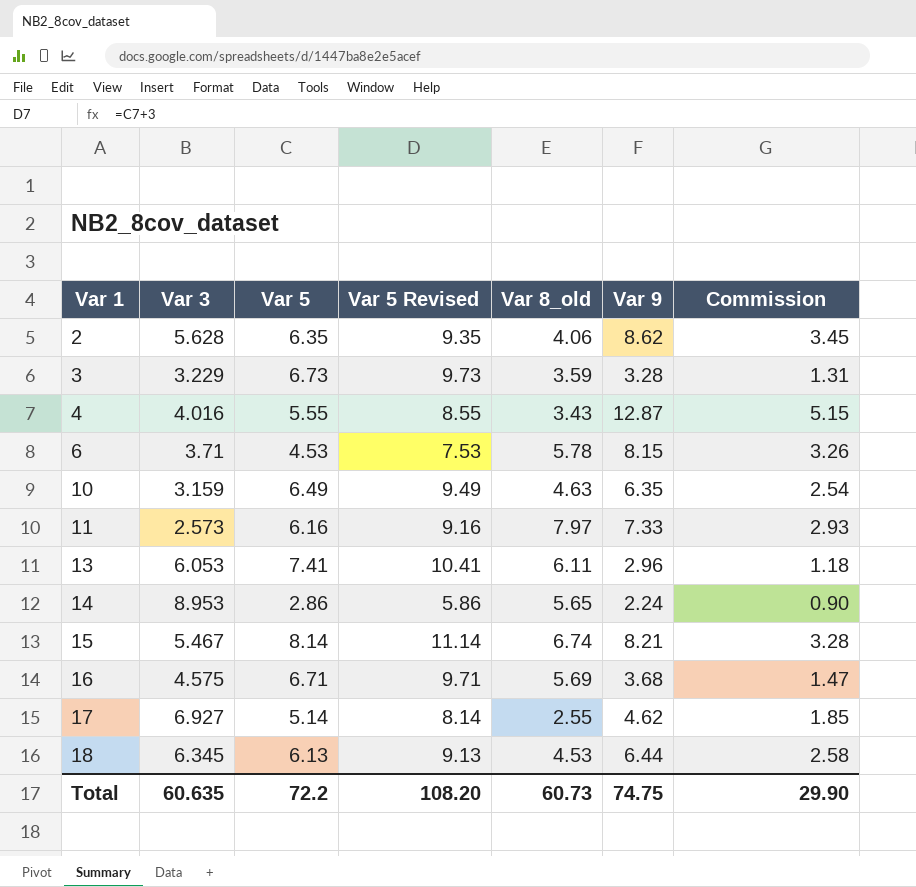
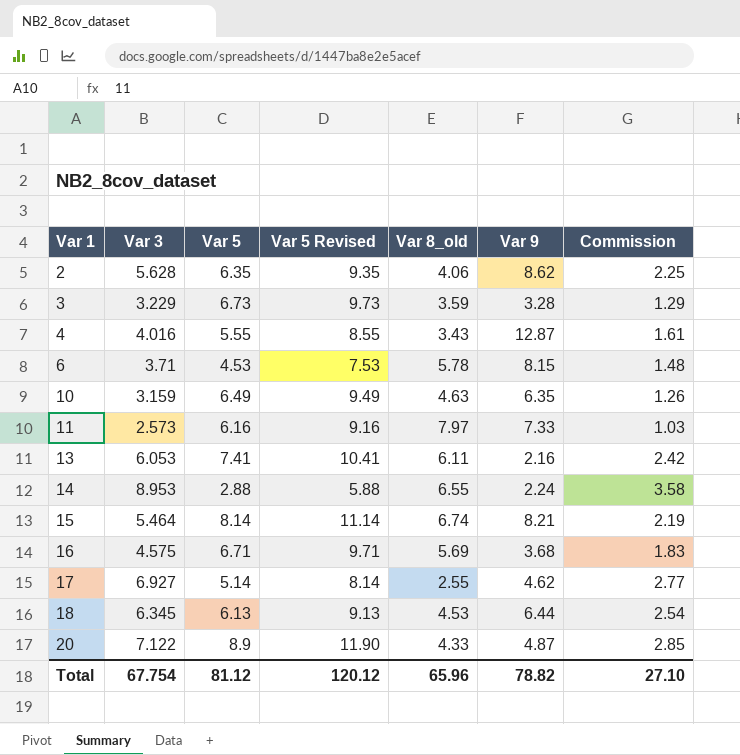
column Commission | formula: [Var 9] * 0.4 -> [Var 3] * 0.4
13 | Var 9: 2.96 -> 2.16
14 | Var 5: 2.86 -> 2.88
14 | Var 5 Revised: 5.86 -> 5.88
14 | Var 8_old: 5.65 -> 6.55
15 | Var 3: 5.467 -> 5.464
row 20: none -> 7.122 | 8.9 | 11.90 | 4.33 | 4.87 | 2.85
Total | Var 3: 60.635 -> 67.754
Total | Var 5: 72.2 -> 81.12
Total | Var 5 Revised: 108.20 -> 120.12
Total | Var 8_old: 60.73 -> 65.96
Total | Var 9: 74.75 -> 78.82
Total | Commission: 29.90 -> 27.10

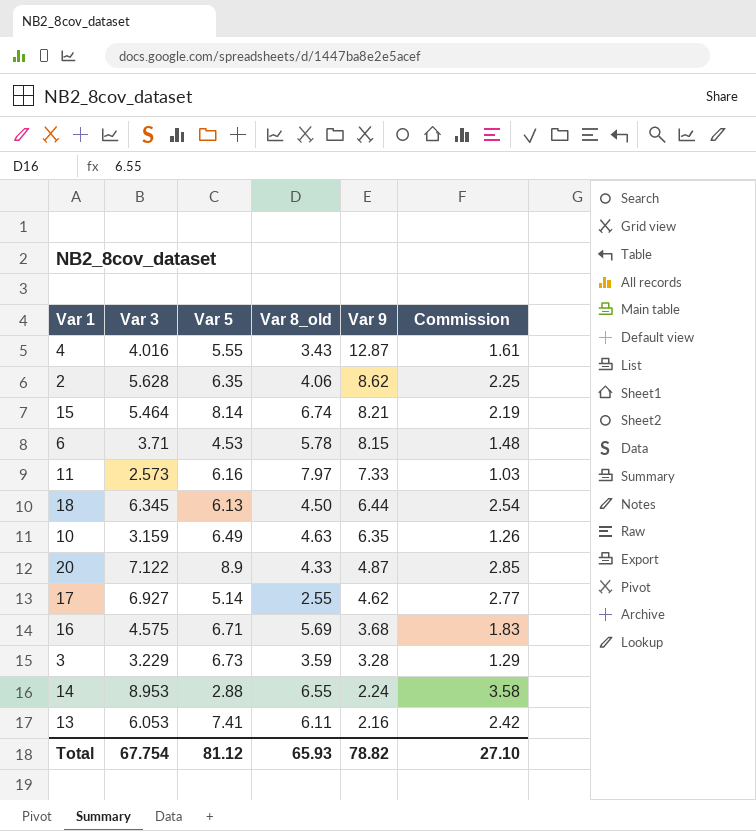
row order: Var 1 ascending -> Var 9 descending
column Var 5 Revised | formula: [Var 5] + 3 -> none
18 | Var 8_old: 4.53 -> 4.50
Total | Var 8_old: 65.96 -> 65.93

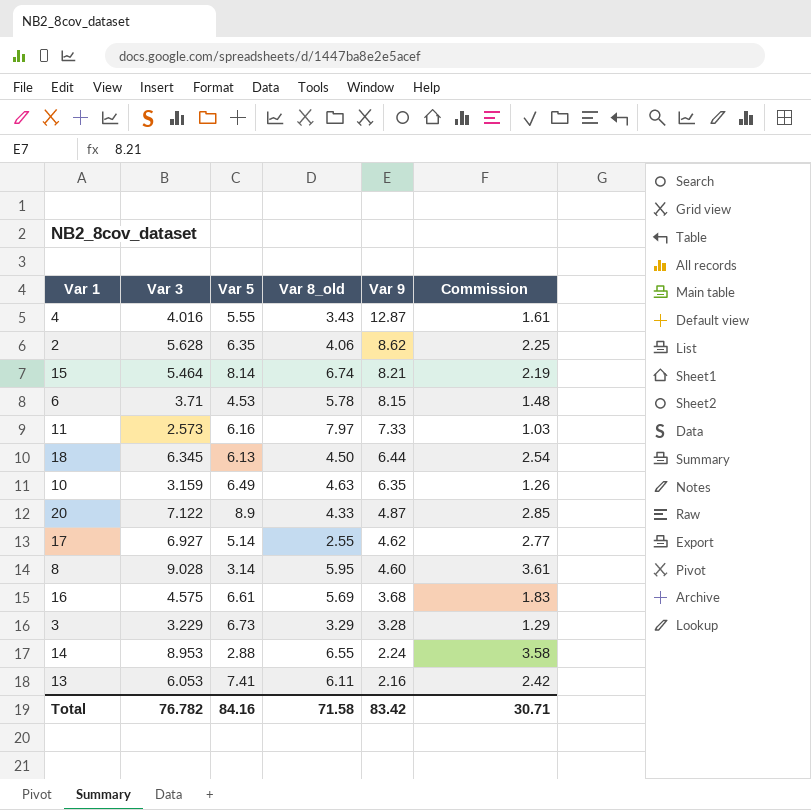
row 8: none -> 9.028 | 3.14 | 5.95 | 4.60 | 3.61
16 | Var 5: 6.71 -> 6.61
3 | Var 8_old: 3.59 -> 3.29
Total | Var 3: 67.754 -> 76.782
Total | Var 5: 81.12 -> 84.16
Total | Var 8_old: 65.93 -> 71.58
Total | Var 9: 78.82 -> 83.42
Total | Commission: 27.10 -> 30.71

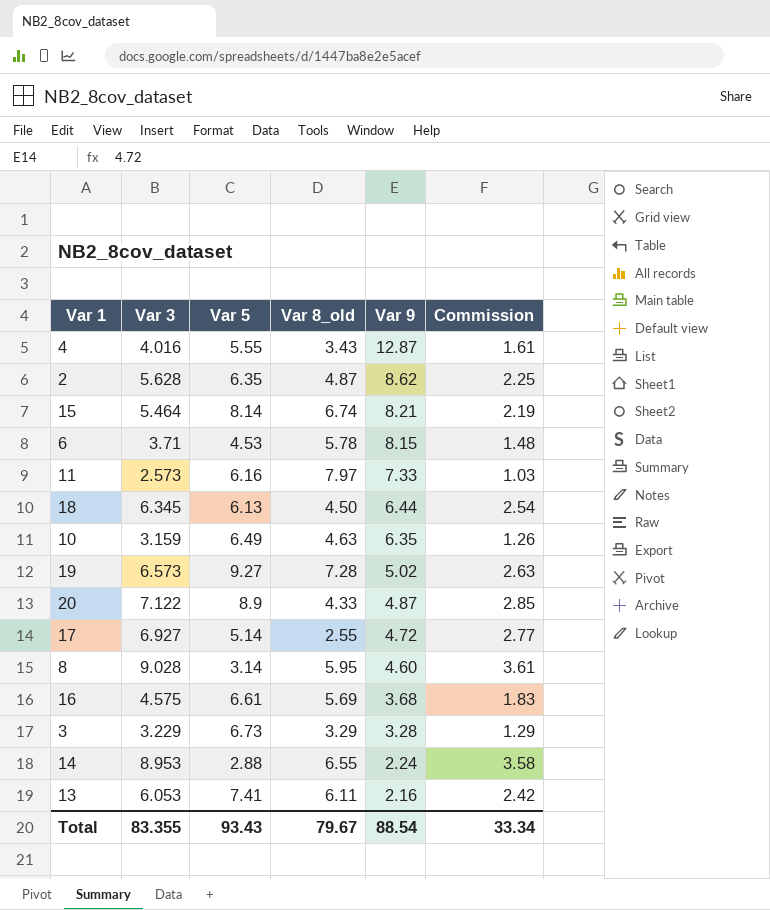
2 | Var 8_old: 4.06 -> 4.87
row 19: none -> 6.573 | 9.27 | 7.28 | 5.02 | 2.63
17 | Var 9: 4.62 -> 4.72
Total | Var 3: 76.782 -> 83.355
Total | Var 5: 84.16 -> 93.43
Total | Var 8_old: 71.58 -> 79.67
Total | Var 9: 83.42 -> 88.54
Total | Commission: 30.71 -> 33.34

